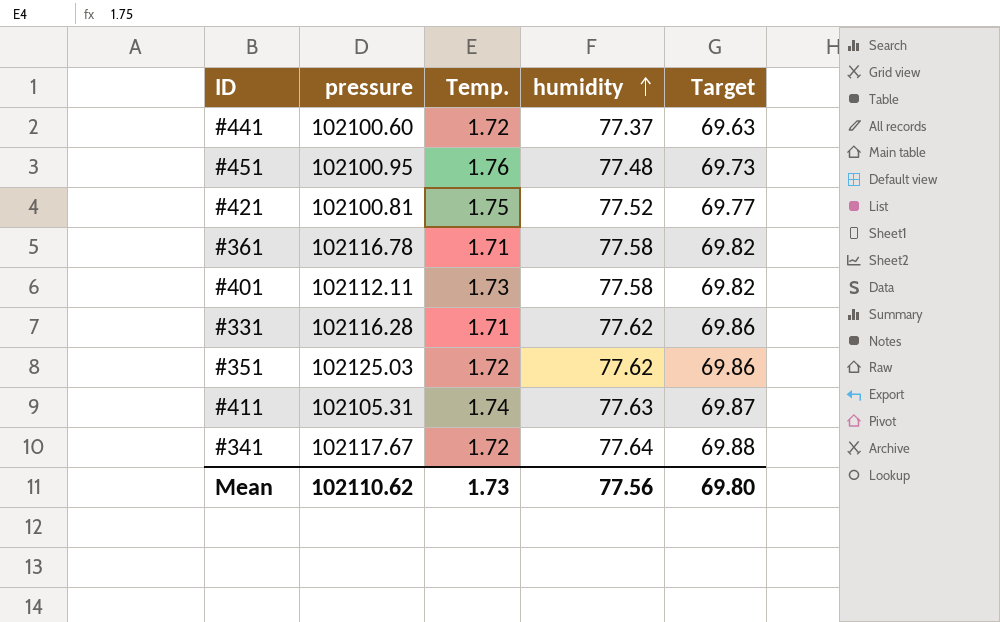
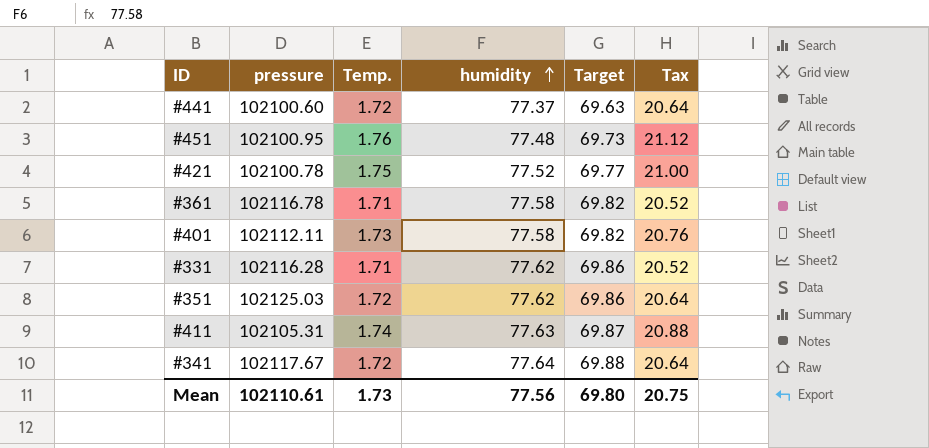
column Tax | formula: none -> [Temp.] * 12
#421 | pressure: 102100.81 -> 102100.78
Mean | pressure: 102110.62 -> 102110.61

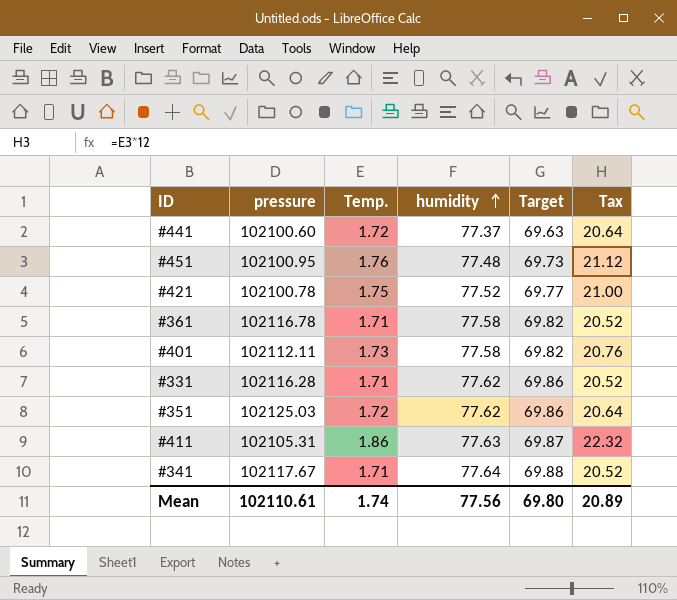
#411 | Temp.: 1.74 -> 1.86
#411 | Tax: 20.88 -> 22.32
#341 | Temp.: 1.72 -> 1.71
#341 | Tax: 20.64 -> 20.52
Mean | Temp.: 1.73 -> 1.74
Mean | Tax: 20.75 -> 20.89

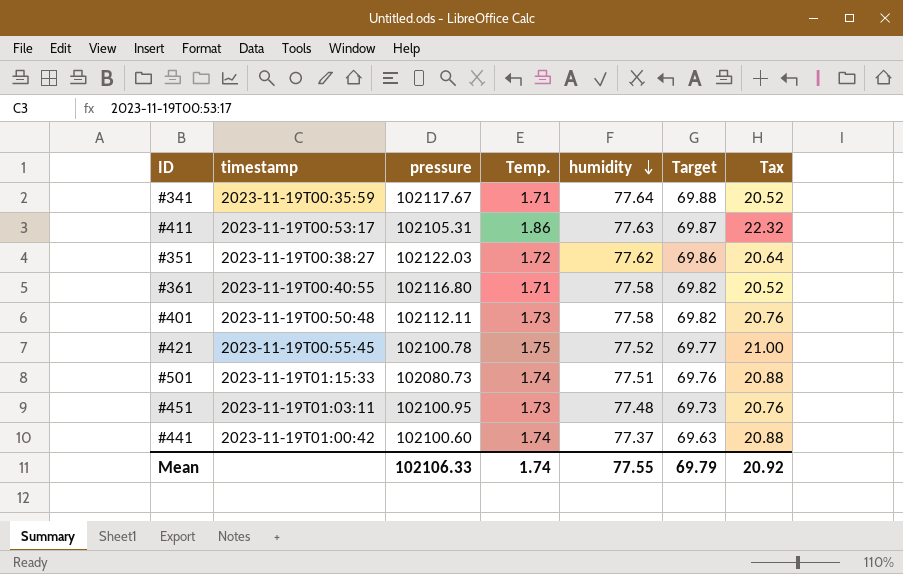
row order: humidity ascending -> humidity descending
column timestamp | position: none -> 2
row #331: 102116.28 | 1.71 | 77.62 | 69.86 | 20.52 -> none
#351 | pressure: 102125.03 -> 102122.03
#361 | pressure: 102116.78 -> 102116.80
row #501: none -> 2023-11-19T01:15:33 | 102080.73 | 1.74 | 77.51 | 69.76 | 20.88
#451 | Temp.: 1.76 -> 1.73
#451 | Tax: 21.12 -> 20.76
#441 | Temp.: 1.72 -> 1.74
#441 | Tax: 20.64 -> 20.88
Mean | pressure: 102110.61 -> 102106.33
Mean | humidity: 77.56 -> 77.55
Mean | Target: 69.80 -> 69.79
Mean | Tax: 20.89 -> 20.92

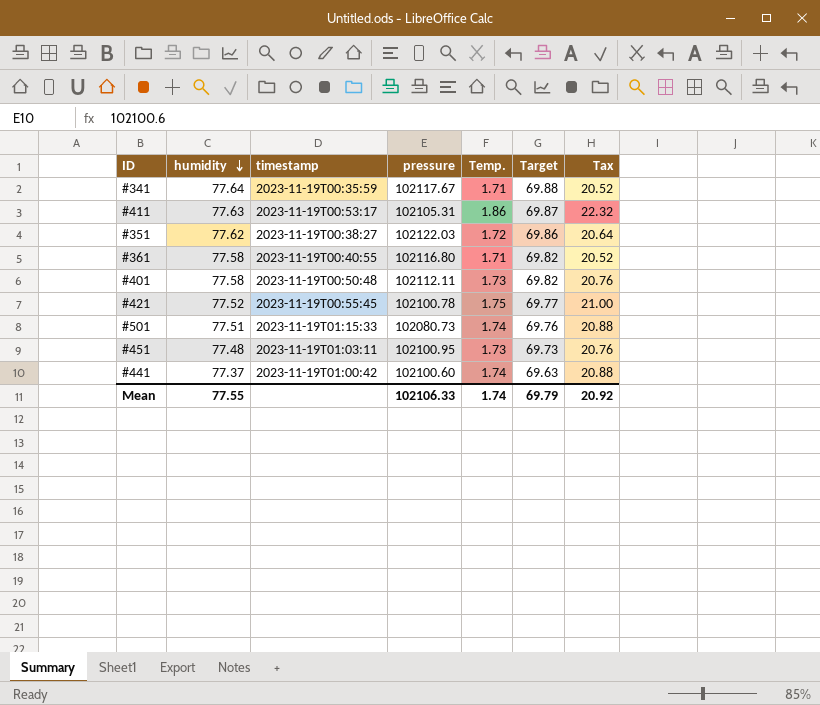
column humidity | position: 5 -> 2

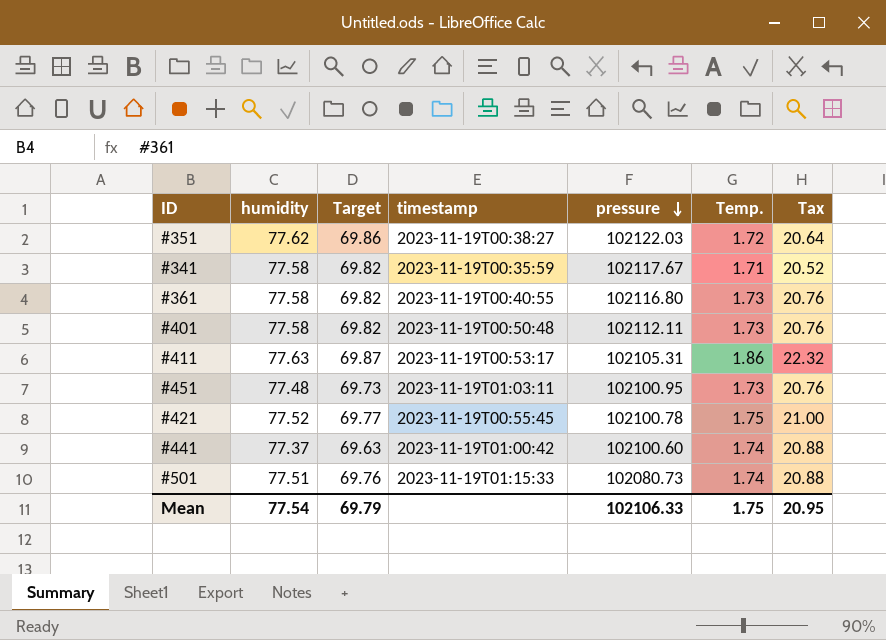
row order: humidity descending -> pressure descending
column Target | position: 6 -> 3
#341 | humidity: 77.64 -> 77.58
#341 | Target: 69.88 -> 69.82
#361 | Temp.: 1.71 -> 1.73
#361 | Tax: 20.52 -> 20.76
Mean | humidity: 77.55 -> 77.54
Mean | Temp.: 1.74 -> 1.75
Mean | Tax: 20.92 -> 20.95

